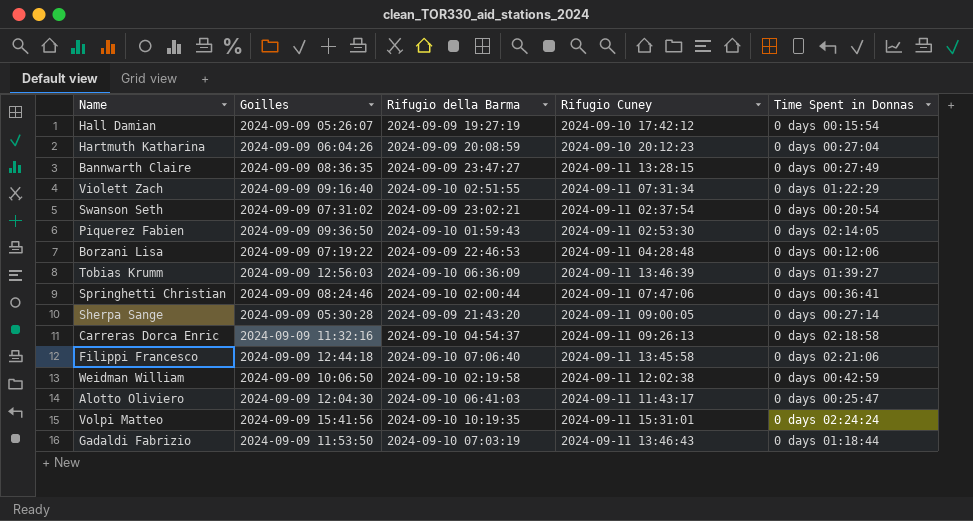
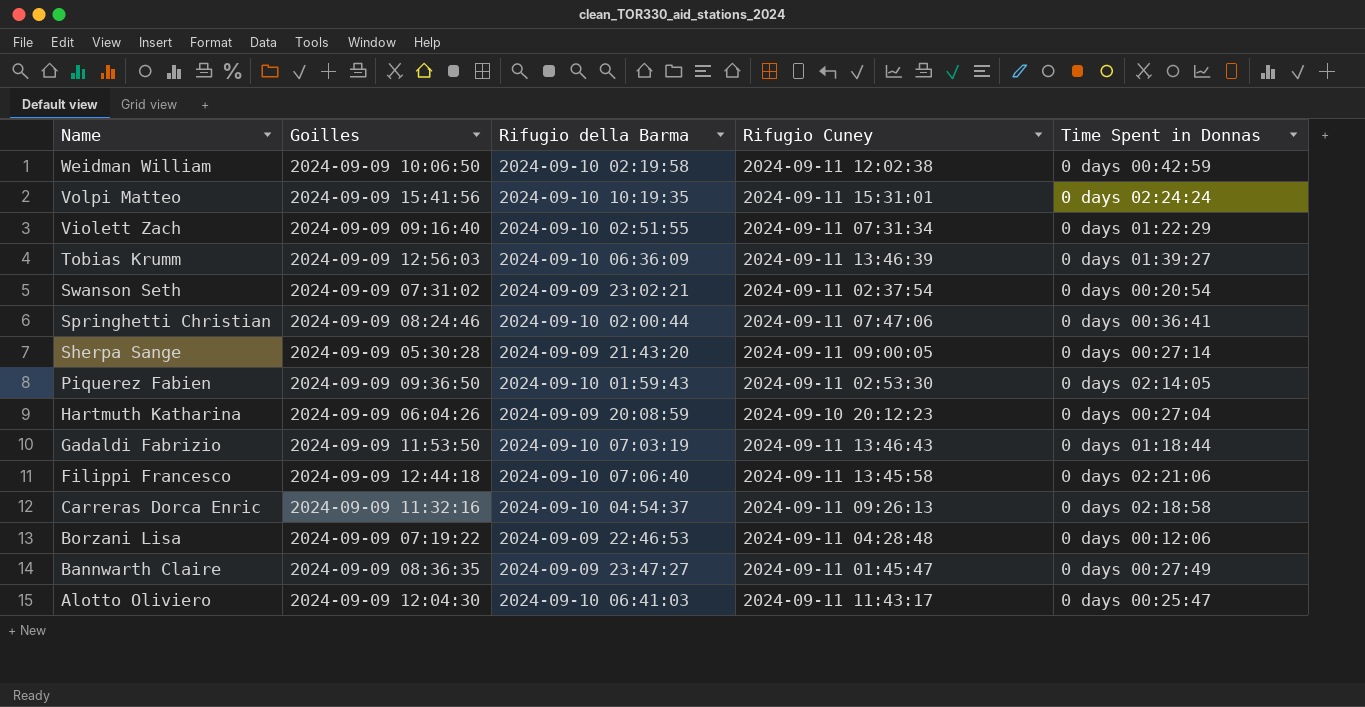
row order: none -> Name descending
row Hall Damian: 2024-09-09 05:26:07 | 2024-09-09 19:27:19 | 2024-09-10 17:42:12 | 0 days 00:15:54 -> none
Bannwarth Claire | Rifugio Cuney: 2024-09-11 13:28:15 -> 2024-09-11 01:45:47

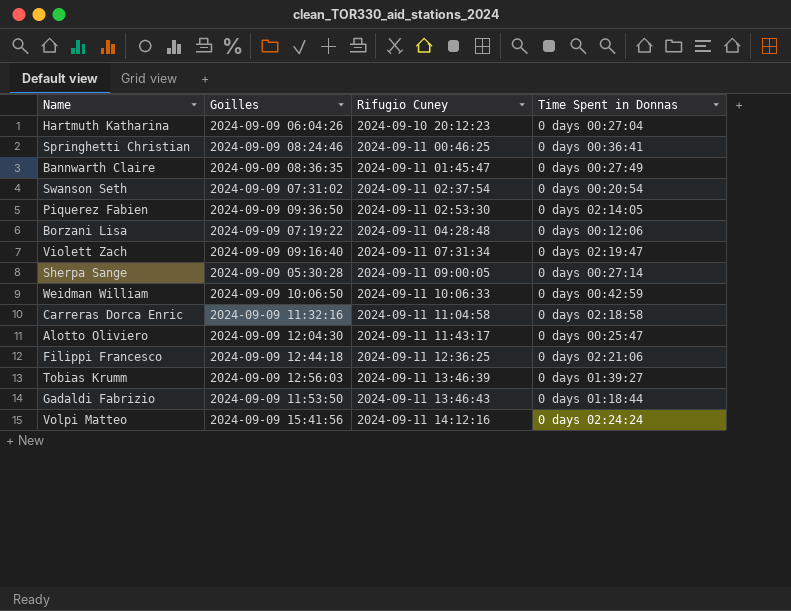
row order: Name descending -> Rifugio Cuney ascending
column Rifugio della Barma | position: 3 -> none
Springhetti Christian | Rifugio Cuney: 2024-09-11 07:47:06 -> 2024-09-11 00:46:25
Violett Zach | Time Spent in Donnas: 0 days 01:22:29 -> 0 days 02:19:47
Weidman William | Rifugio Cuney: 2024-09-11 12:02:38 -> 2024-09-11 10:06:33
Carreras Dorca Enric | Rifugio Cuney: 2024-09-11 09:26:13 -> 2024-09-11 11:04:58
Filippi Francesco | Rifugio Cuney: 2024-09-11 13:45:58 -> 2024-09-11 12:36:25
Volpi Matteo | Rifugio Cuney: 2024-09-11 15:31:01 -> 2024-09-11 14:12:16

